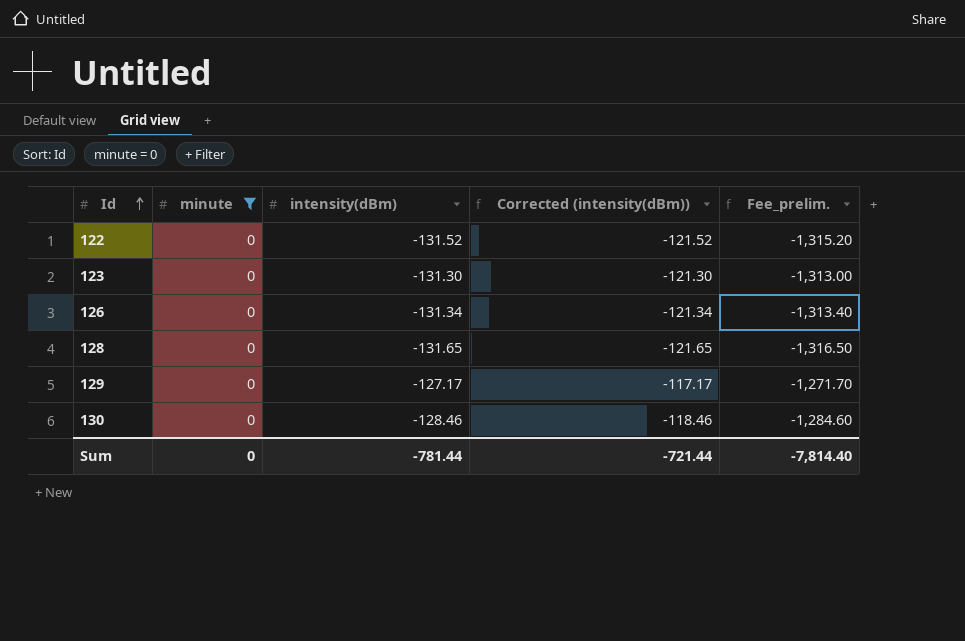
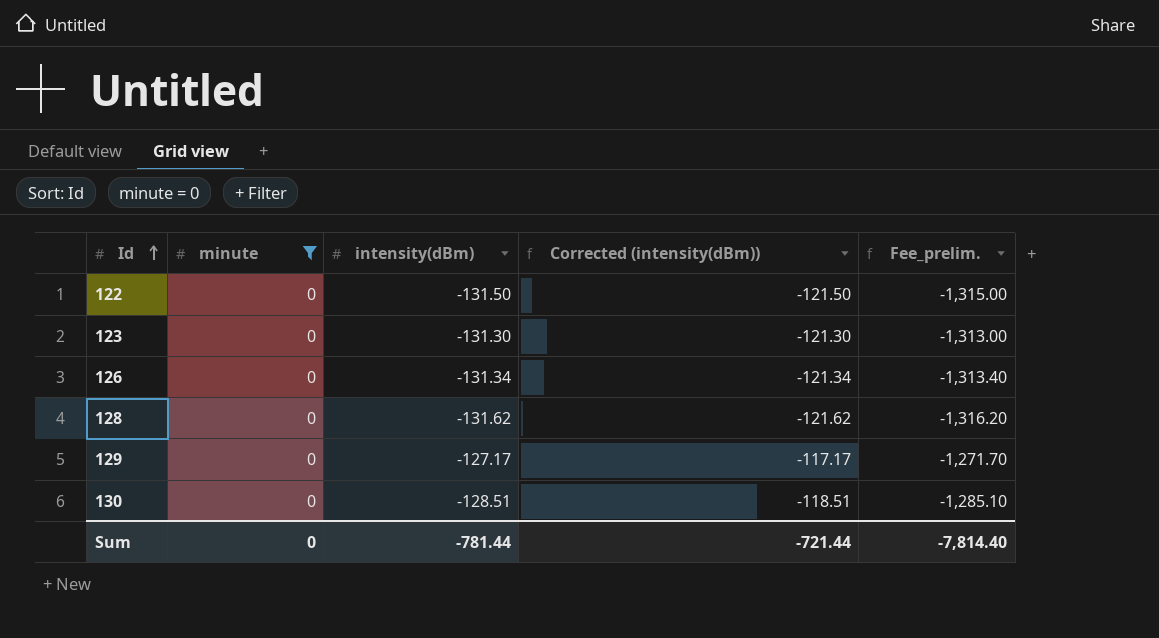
122 | intensity(dBm): -131.52 -> -131.50
122 | Corrected (intensity(dBm)): -121.52 -> -121.50
122 | Fee_prelim.: -1,315.20 -> -1,315.00
128 | intensity(dBm): -131.65 -> -131.62
128 | Corrected (intensity(dBm)): -121.65 -> -121.62
128 | Fee_prelim.: -1,316.50 -> -1,316.20
130 | intensity(dBm): -128.46 -> -128.51
130 | Corrected (intensity(dBm)): -118.46 -> -118.51
130 | Fee_prelim.: -1,284.60 -> -1,285.10

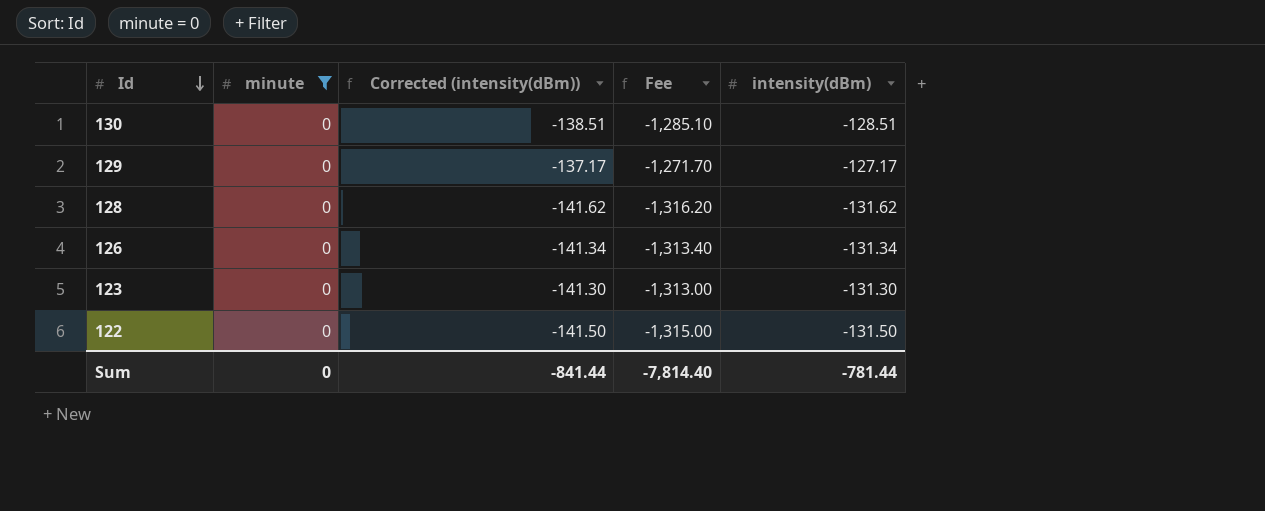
row order: Id ascending -> Id descending
column Corrected (intensity(dBm)) | formula: [intensity(dBm)] + 10 -> [intensity(dBm)] - 10
column name: Fee_prelim. -> Fee
column intensity(dBm) | position: 3 -> 5
Sum | Corrected (intensity(dBm)): -721.44 -> -841.44

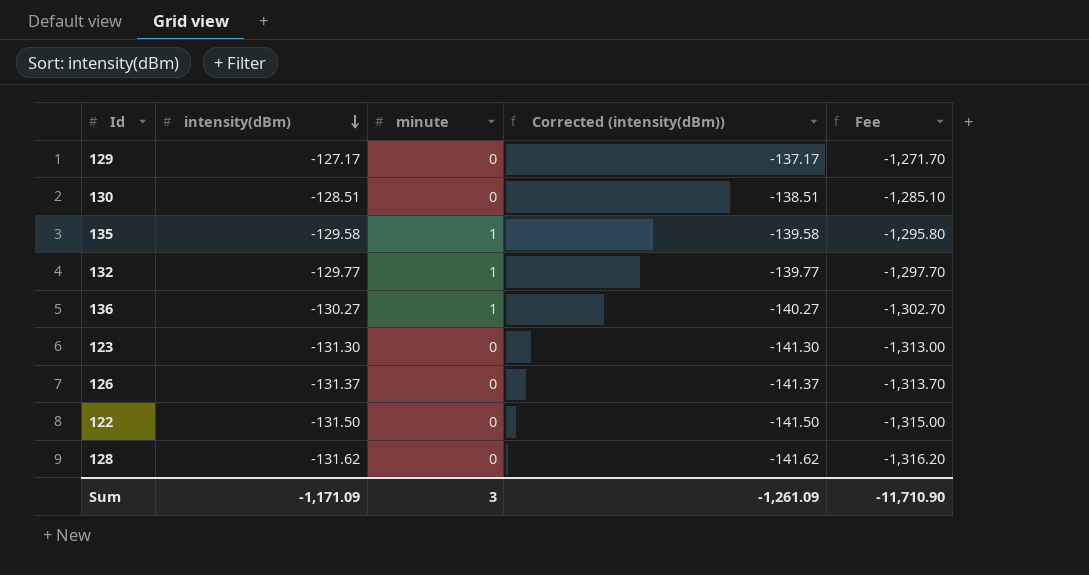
filter: minute = 0 -> none
row order: Id descending -> intensity(dBm) descending
column intensity(dBm) | position: 5 -> 2
126 | intensity(dBm): -131.34 -> -131.37
126 | Corrected (intensity(dBm)): -141.34 -> -141.37
126 | Fee: -1,313.40 -> -1,313.70
Sum | intensity(dBm): -781.44 -> -1,171.09
Sum | minute: 0 -> 3
Sum | Corrected (intensity(dBm)): -841.44 -> -1,261.09
Sum | Fee: -7,814.40 -> -11,710.90

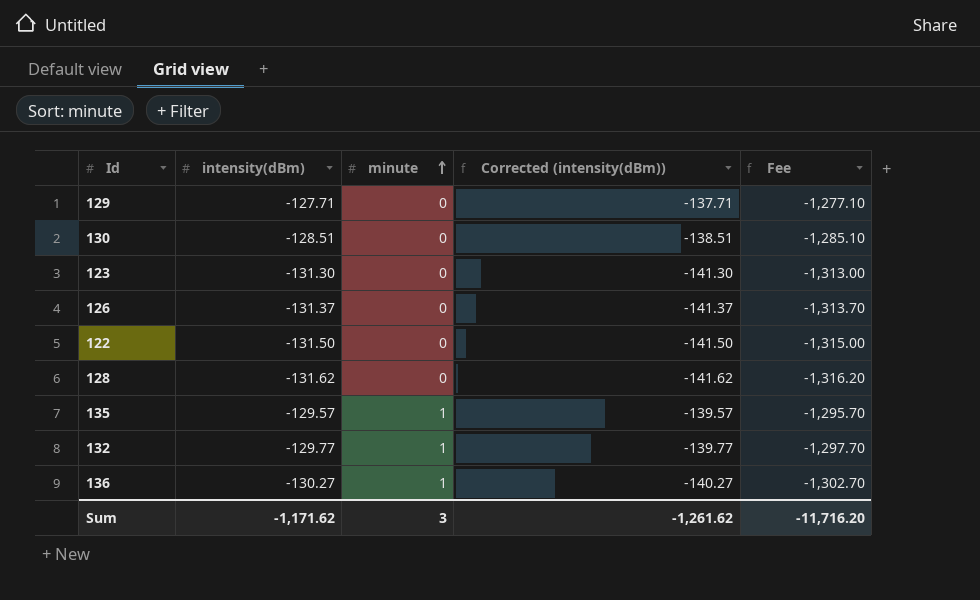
row order: intensity(dBm) descending -> minute ascending
129 | intensity(dBm): -127.17 -> -127.71
129 | Corrected (intensity(dBm)): -137.17 -> -137.71
129 | Fee: -1,271.70 -> -1,277.10
135 | intensity(dBm): -129.58 -> -129.57
135 | Corrected (intensity(dBm)): -139.58 -> -139.57
135 | Fee: -1,295.80 -> -1,295.70
Sum | intensity(dBm): -1,171.09 -> -1,171.62
Sum | Corrected (intensity(dBm)): -1,261.09 -> -1,261.62
Sum | Fee: -11,710.90 -> -11,716.20

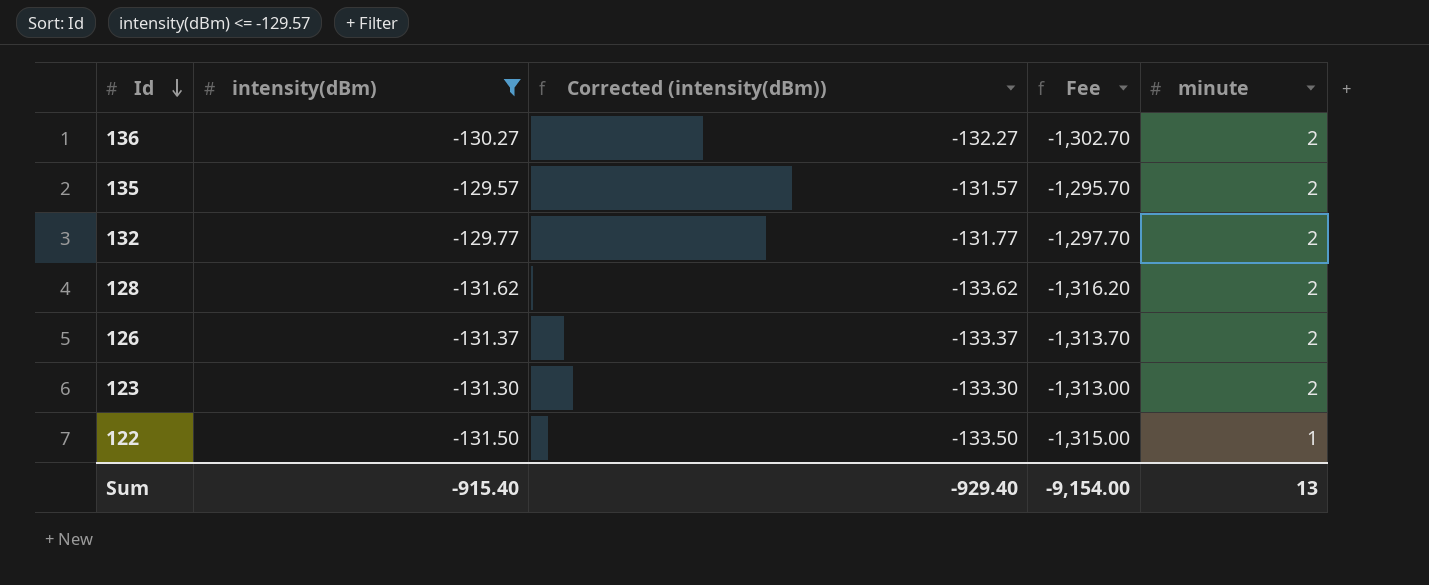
filter: none -> intensity(dBm) <= -129.57
row order: minute ascending -> Id descending
column Corrected (intensity(dBm)) | formula: [intensity(dBm)] - 10 -> [intensity(dBm)] - 2
column minute | position: 3 -> 5
136 | minute: 1 -> 2
135 | minute: 1 -> 2
132 | minute: 1 -> 2
128 | minute: 0 -> 2
126 | minute: 0 -> 2
123 | minute: 0 -> 2
122 | minute: 0 -> 1
Sum | intensity(dBm): -1,171.62 -> -915.40
Sum | Corrected (intensity(dBm)): -1,261.62 -> -929.40
Sum | Fee: -11,716.20 -> -9,154.00
Sum | minute: 3 -> 13

